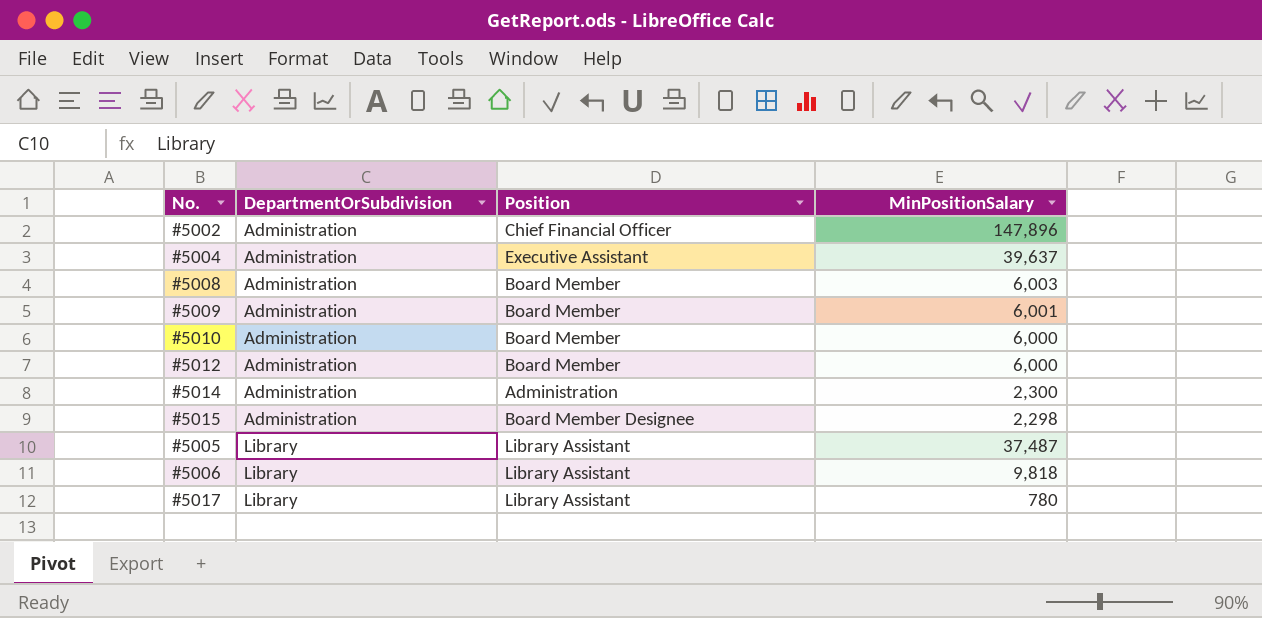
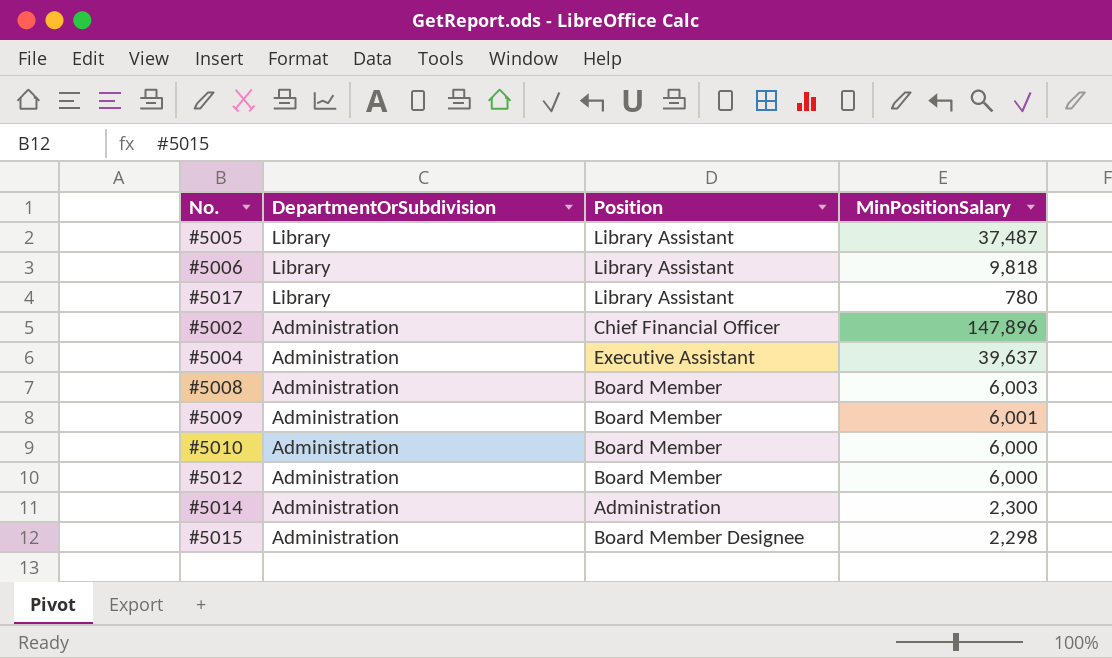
row order: DepartmentOrSubdivision ascending -> DepartmentOrSubdivision descending

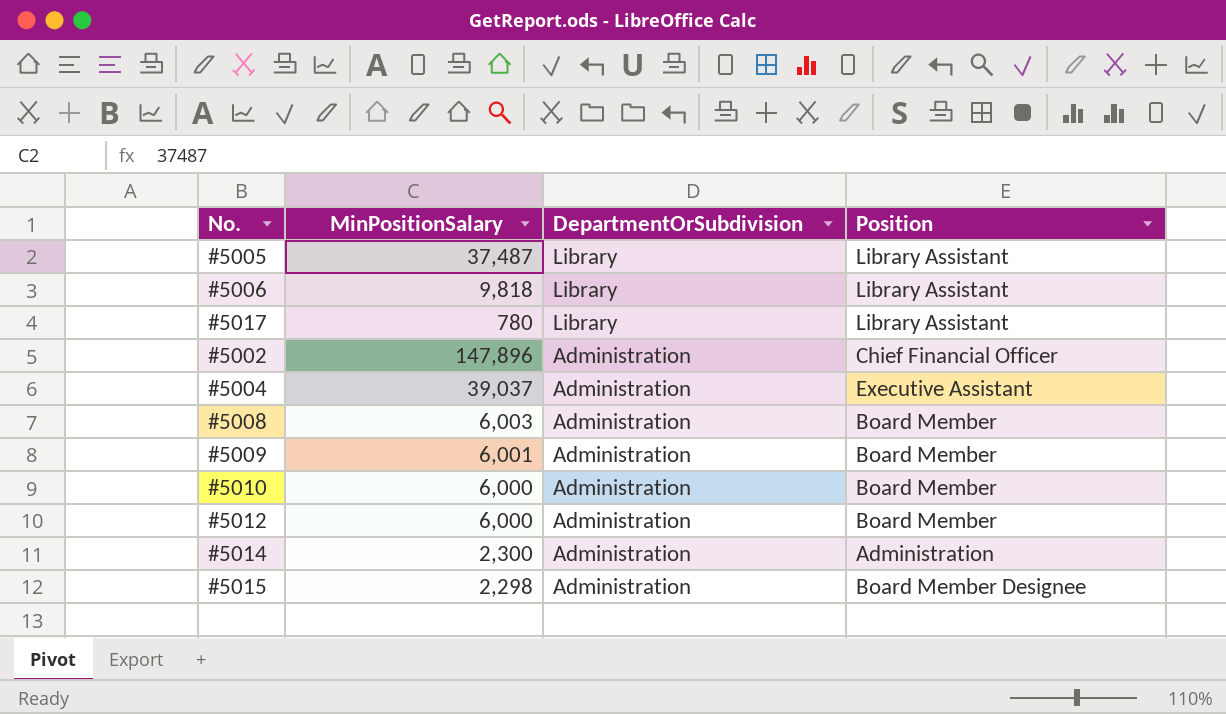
column MinPositionSalary | position: 4 -> 2
#5004 | MinPositionSalary: 39,637 -> 39,037

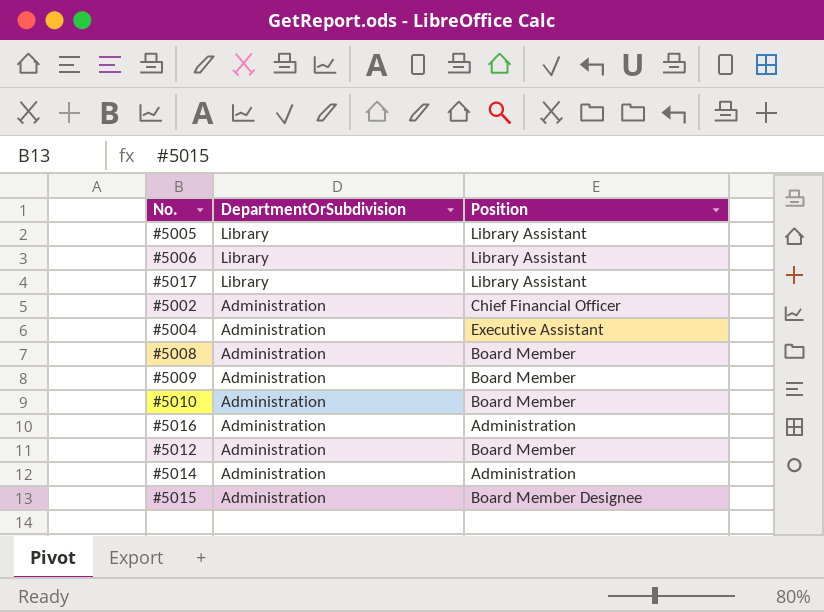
column MinPositionSalary | position: 2 -> none
row #5016: none -> Administration | Administration

